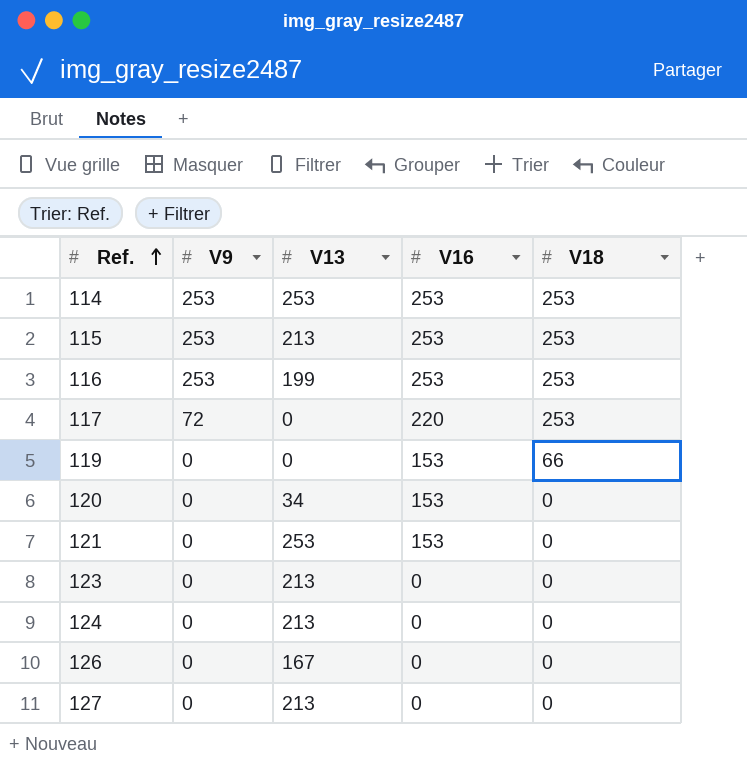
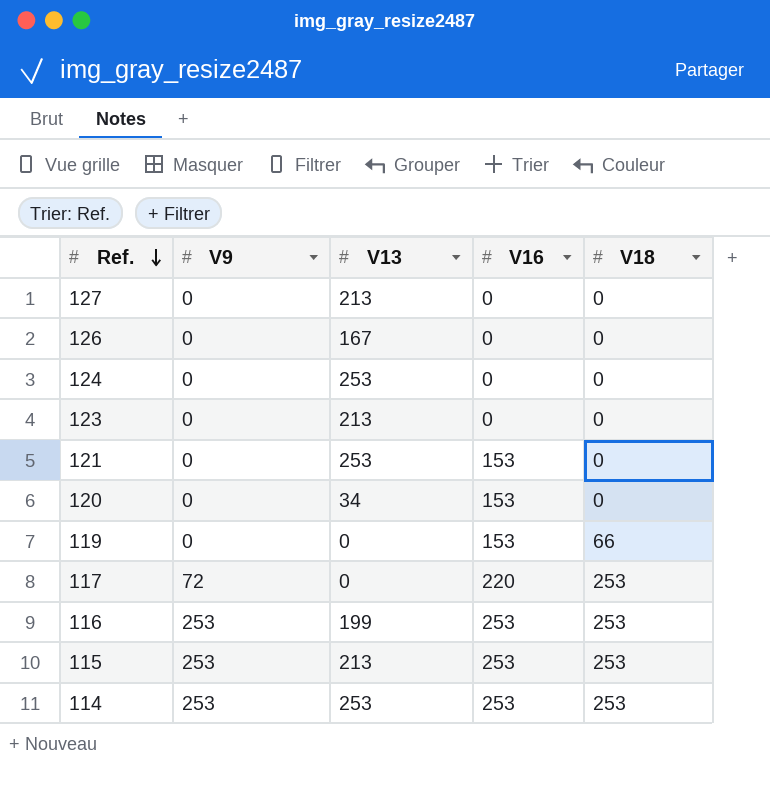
row order: Ref. ascending -> Ref. descending
124 | V13: 213 -> 253

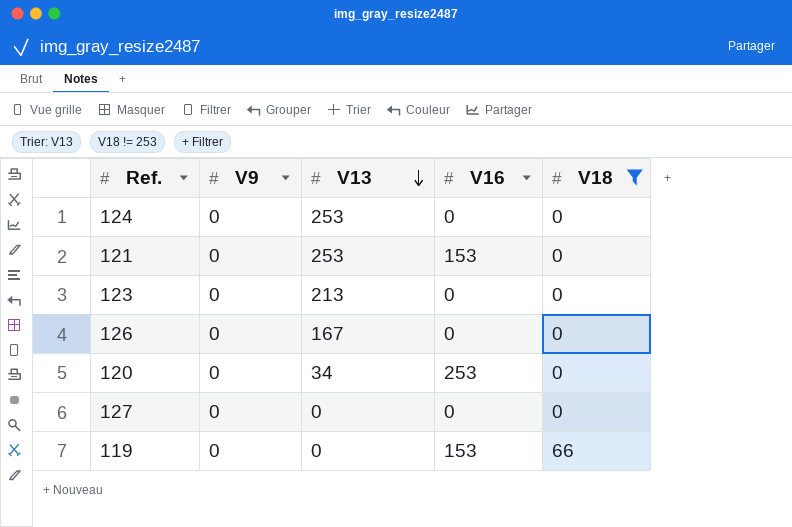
filter: none -> V18 != 253
row order: Ref. descending -> V13 descending
120 | V16: 153 -> 253
127 | V13: 213 -> 0

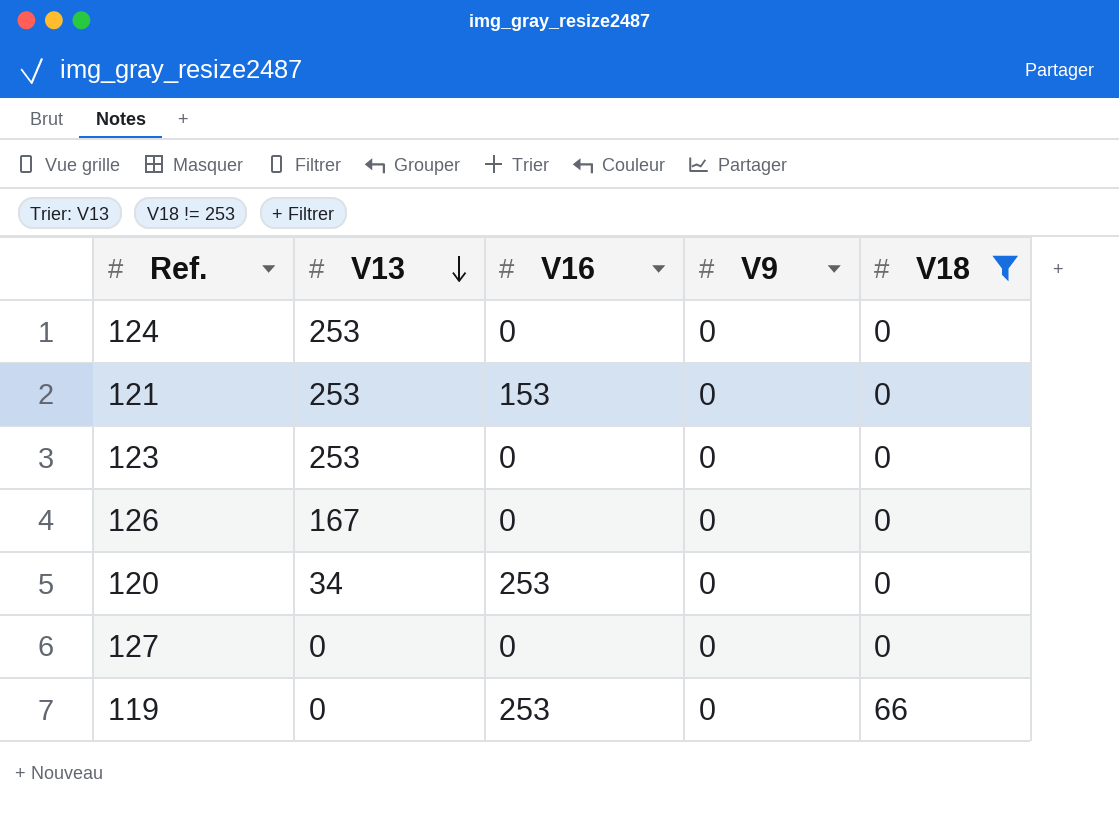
column V9 | position: 2 -> 4
123 | V13: 213 -> 253
119 | V16: 153 -> 253

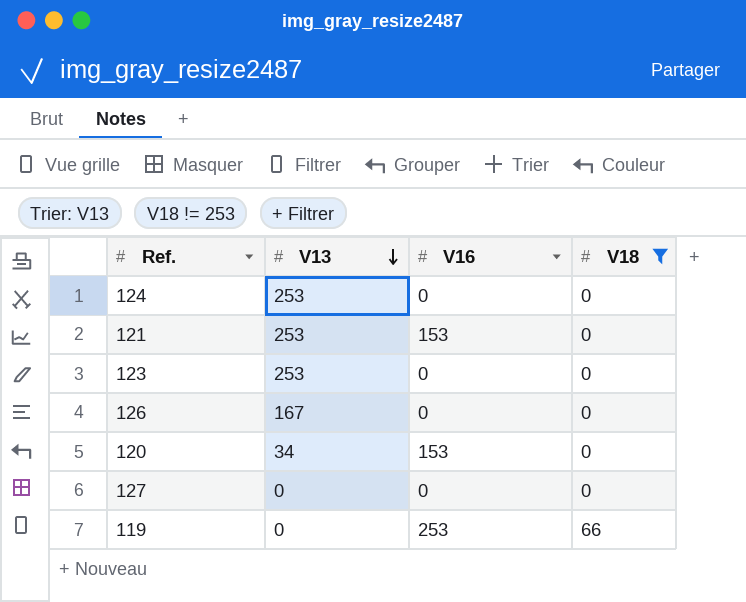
column V9 | position: 4 -> none
120 | V16: 253 -> 153

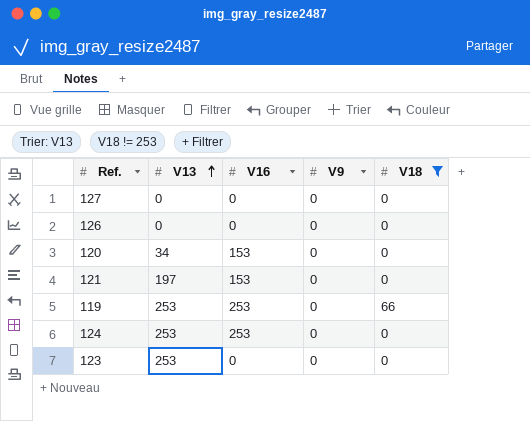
row order: V13 descending -> V13 ascending
column V9 | position: none -> 4
126 | V13: 167 -> 0
121 | V13: 253 -> 197
119 | V13: 0 -> 253
124 | V16: 0 -> 253

